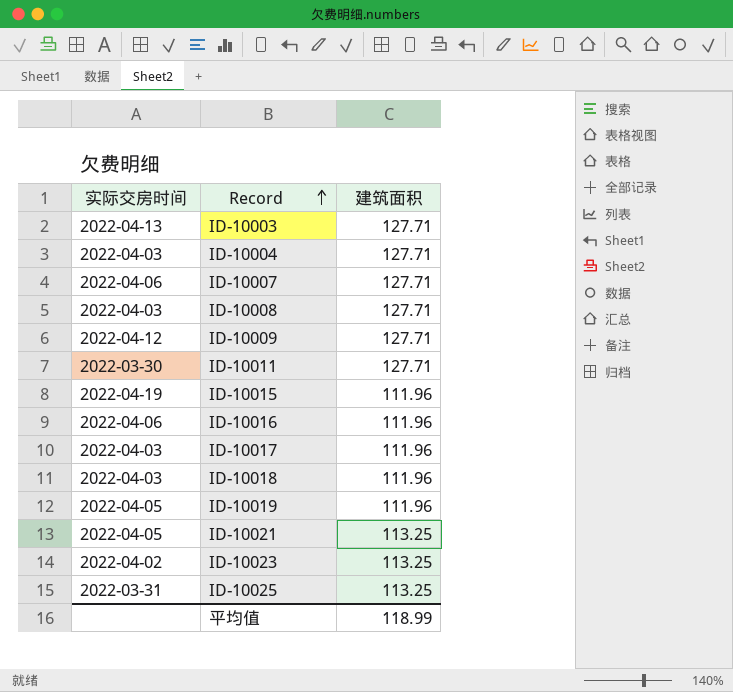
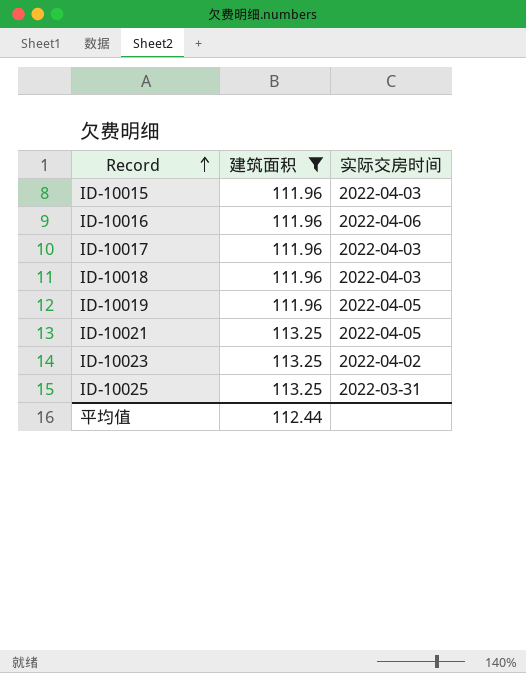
filter: none -> 建筑面积 != 127.71
column 实际交房时间 | position: 1 -> 3
ID-10015 | 实际交房时间: 2022-04-19 -> 2022-04-03
平均值 | 建筑面积: 118.99 -> 112.44

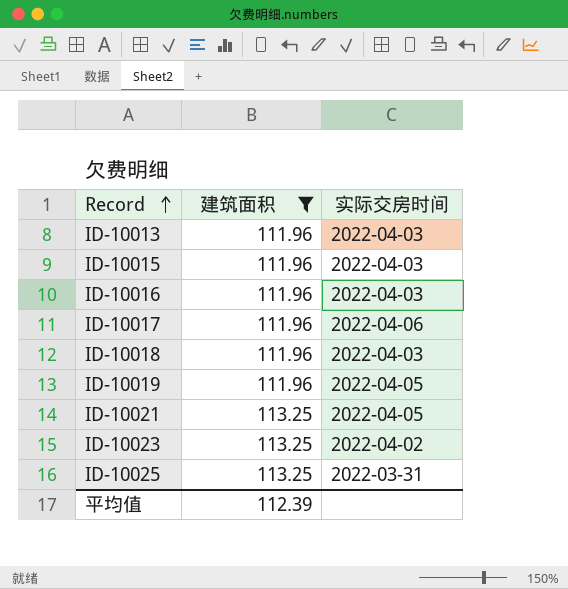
row ID-10013: none -> 111.96 | 2022-04-03
ID-10016 | 实际交房时间: 2022-04-06 -> 2022-04-03
ID-10017 | 实际交房时间: 2022-04-03 -> 2022-04-06
平均值 | 建筑面积: 112.44 -> 112.39

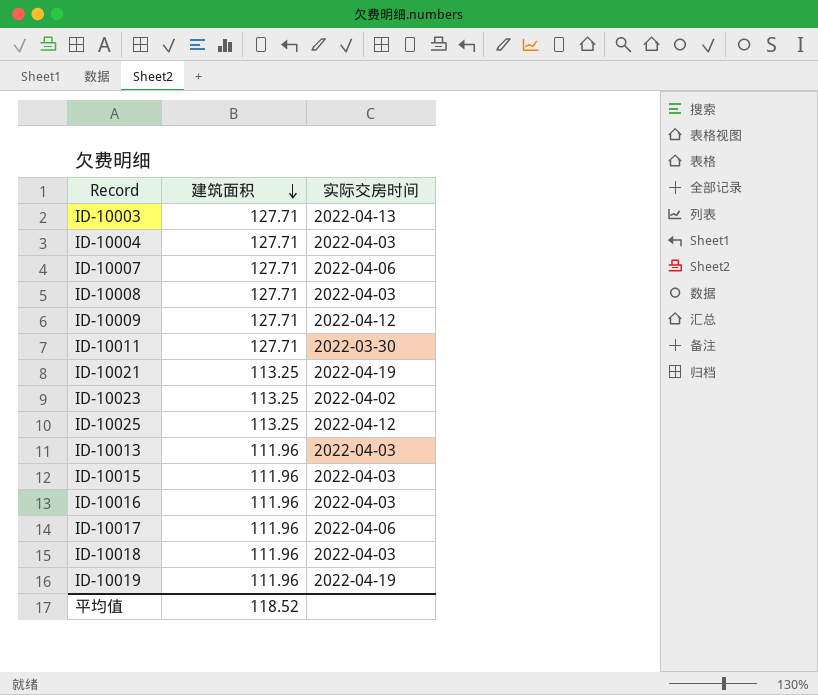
filter: 建筑面积 != 127.71 -> none
row order: Record ascending -> 建筑面积 descending
ID-10021 | 实际交房时间: 2022-04-05 -> 2022-04-19
ID-10025 | 实际交房时间: 2022-03-31 -> 2022-04-12
ID-10019 | 实际交房时间: 2022-04-05 -> 2022-04-19
平均值 | 建筑面积: 112.39 -> 118.52

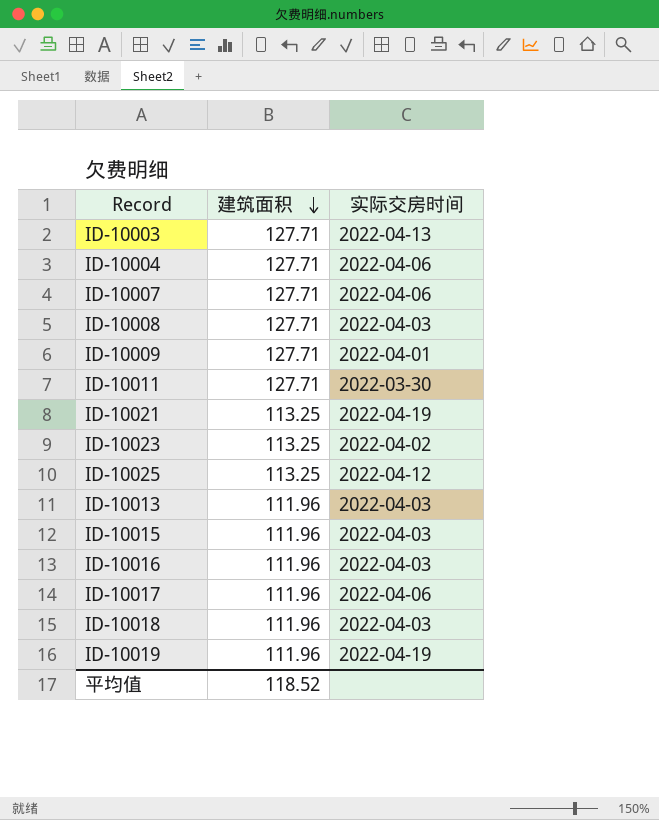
ID-10004 | 实际交房时间: 2022-04-03 -> 2022-04-06
ID-10009 | 实际交房时间: 2022-04-12 -> 2022-04-01

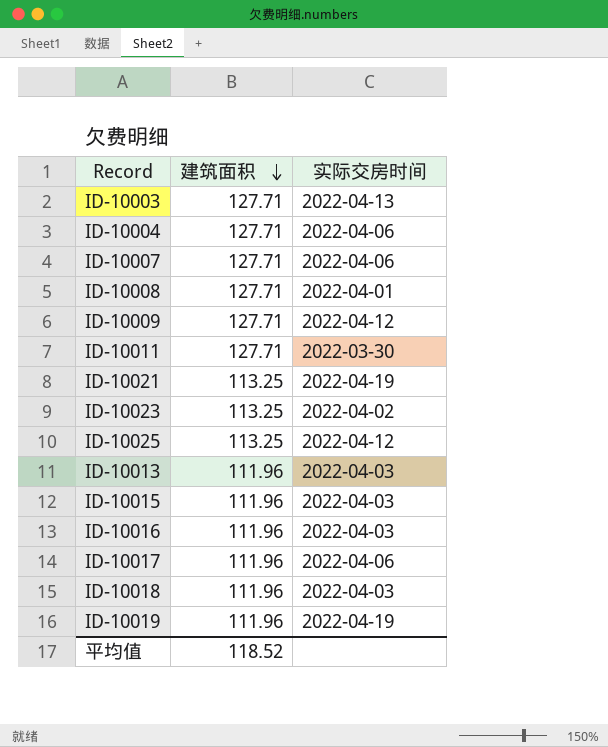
ID-10008 | 实际交房时间: 2022-04-03 -> 2022-04-01
ID-10009 | 实际交房时间: 2022-04-01 -> 2022-04-12

